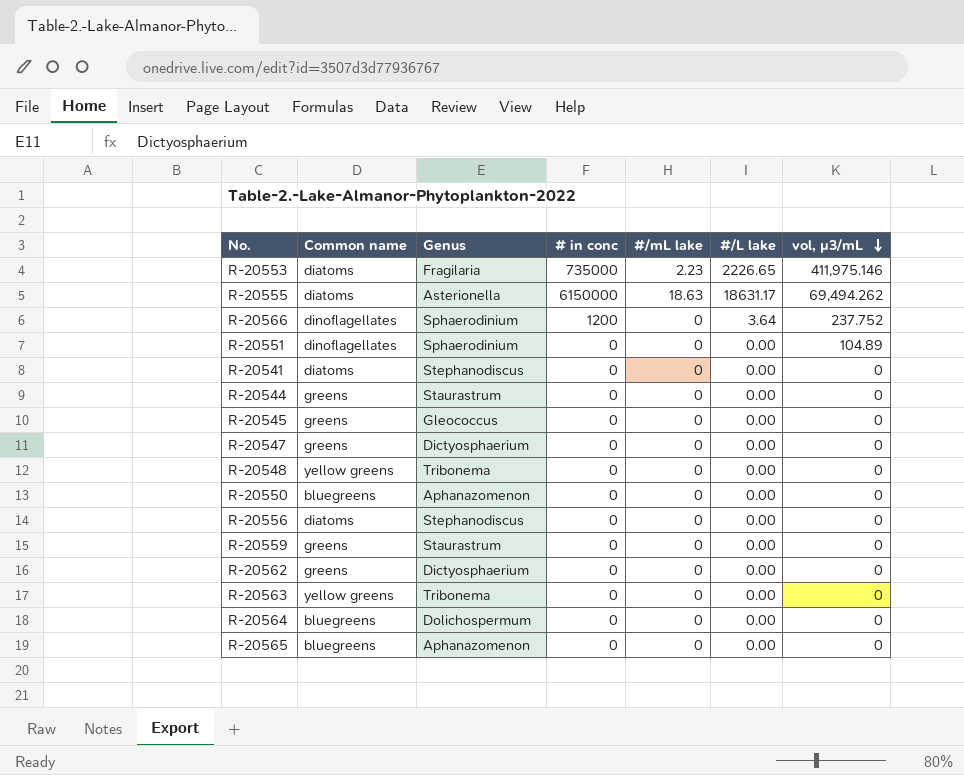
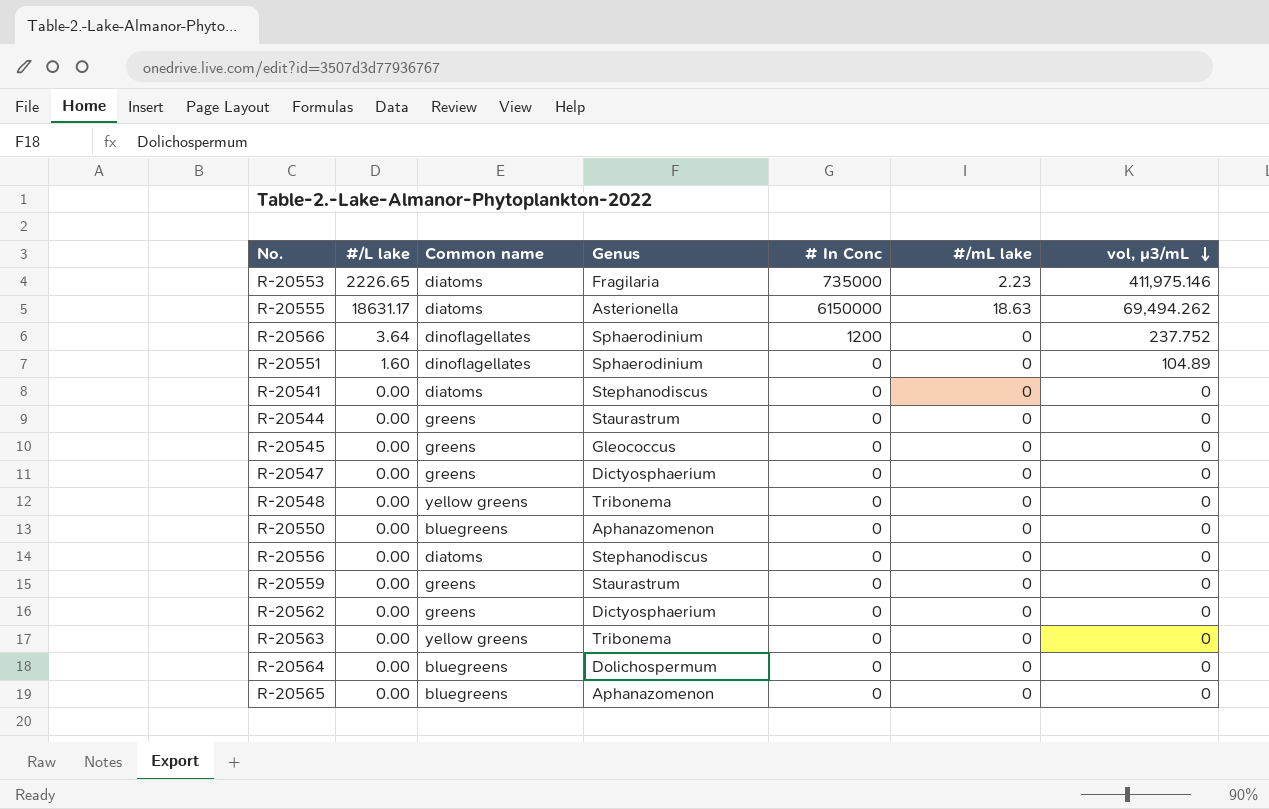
column #/L lake | position: 6 -> 2
column name: # in conc -> # In Conc
R-20551 | #/L lake: 0.00 -> 1.60

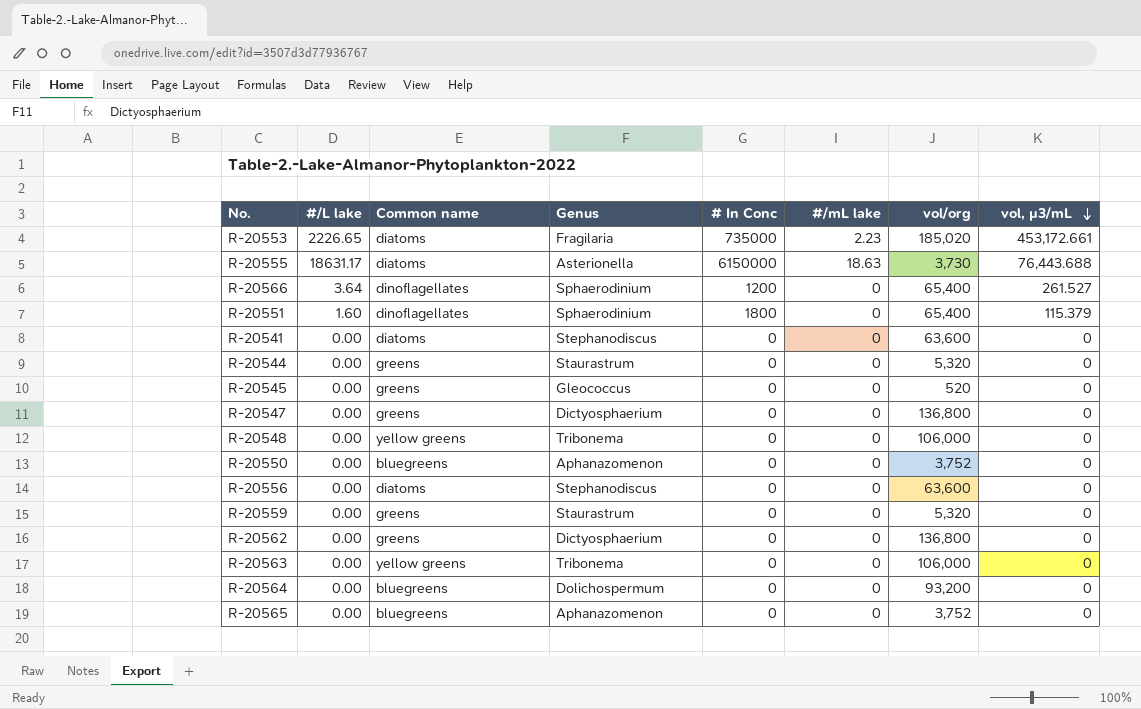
column vol/org | position: none -> 7
R-20553 | vol, µ3/mL: 411,975.146 -> 453,172.661
R-20555 | vol, µ3/mL: 69,494.262 -> 76,443.688
R-20566 | vol, µ3/mL: 237.752 -> 261.527
R-20551 | # In Conc: 0 -> 1800
R-20551 | vol, µ3/mL: 104.89 -> 115.379

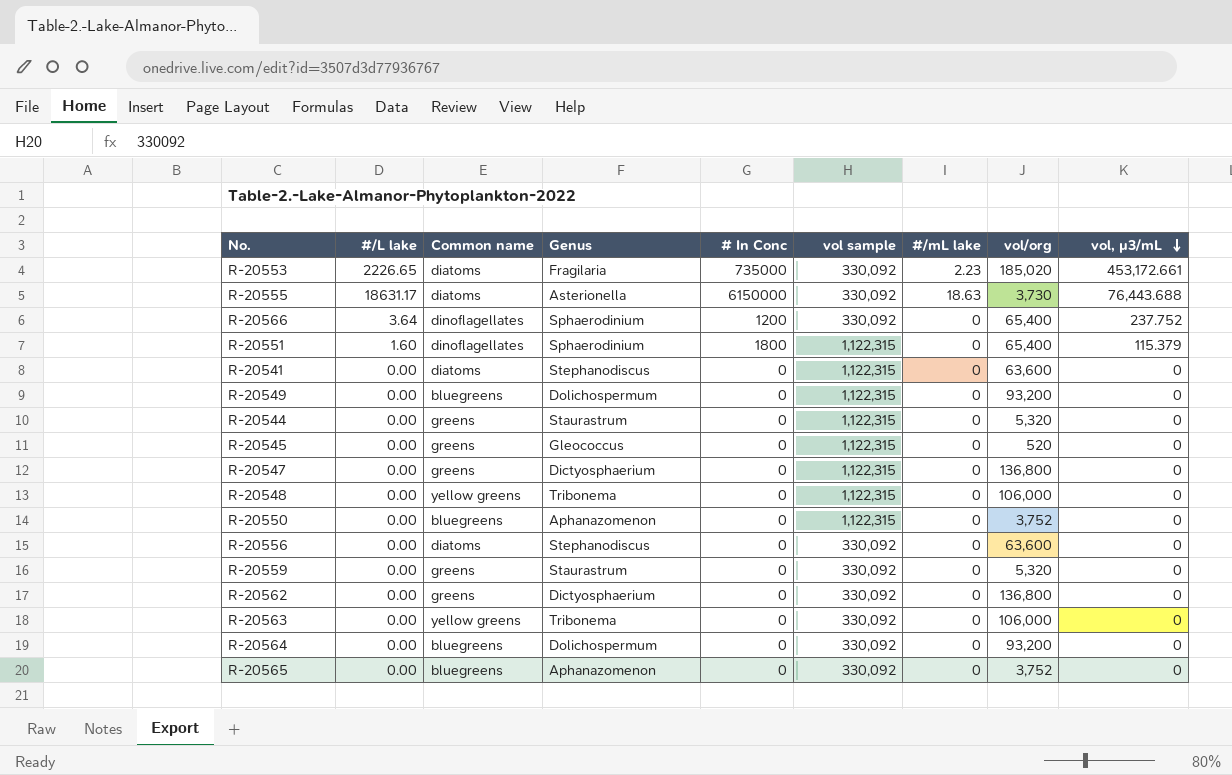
column vol sample | position: none -> 6
R-20566 | vol, µ3/mL: 261.527 -> 237.752
row R-20549: none -> 0.00 | bluegreens | Dolichospermum | 0 | 1,122,315 | 0 | 93,200 | 0

